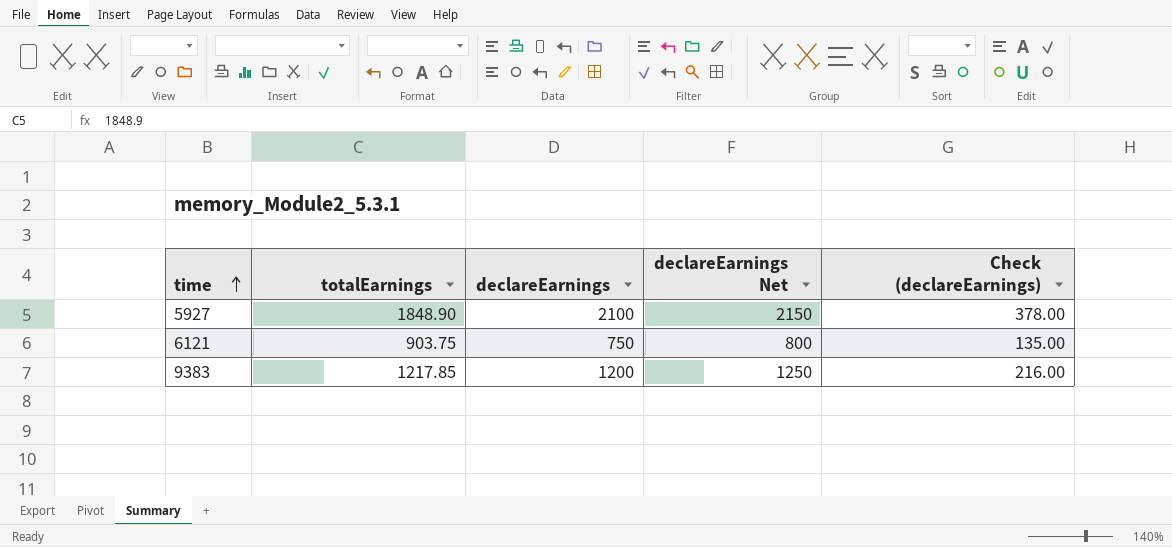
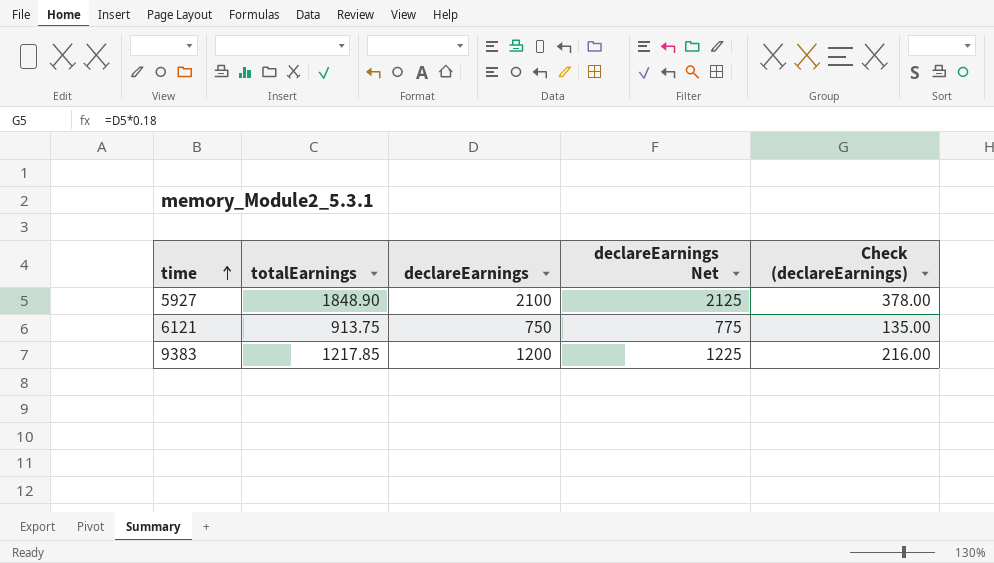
column declareEarnings Net | formula: [declareEarnings] + 50 -> [declareEarnings] + 25
6121 | totalEarnings: 903.75 -> 913.75

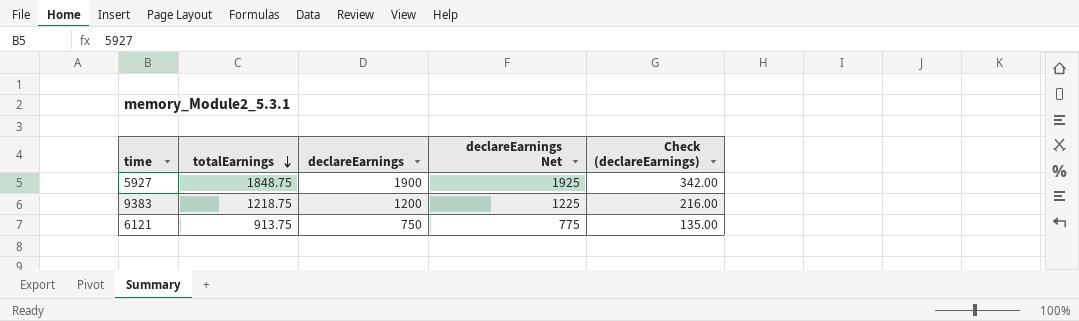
row order: time ascending -> totalEarnings descending
5927 | totalEarnings: 1848.90 -> 1848.75
5927 | declareEarnings: 2100 -> 1900
5927 | declareEarnings Net: 2125 -> 1925
5927 | Check (declareEarnings): 378.00 -> 342.00
9383 | totalEarnings: 1217.85 -> 1218.75

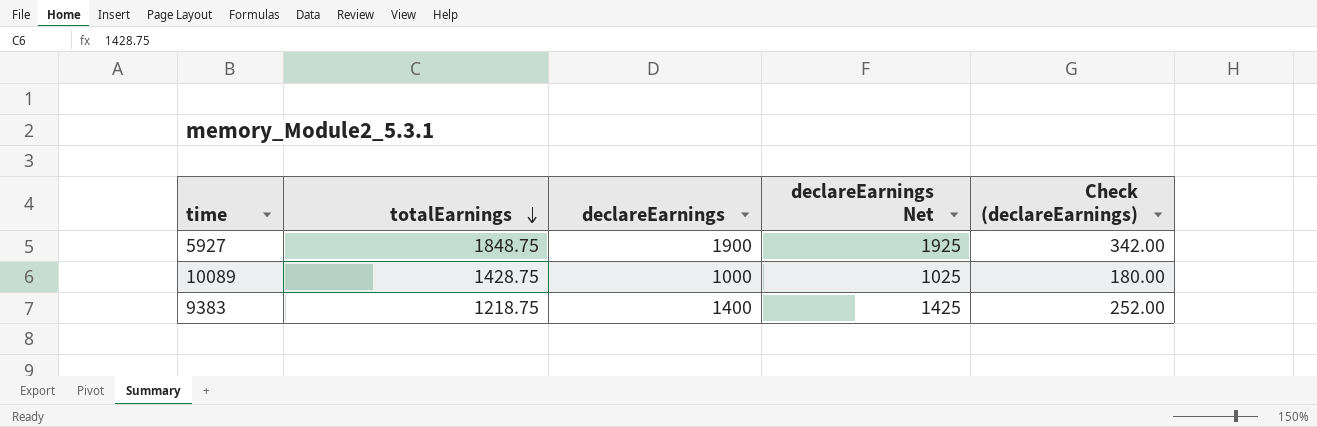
row 6121: 913.75 | 750 | 775 | 135.00 -> none
row 10089: none -> 1428.75 | 1000 | 1025 | 180.00
9383 | declareEarnings: 1200 -> 1400
9383 | declareEarnings Net: 1225 -> 1425
9383 | Check (declareEarnings): 216.00 -> 252.00

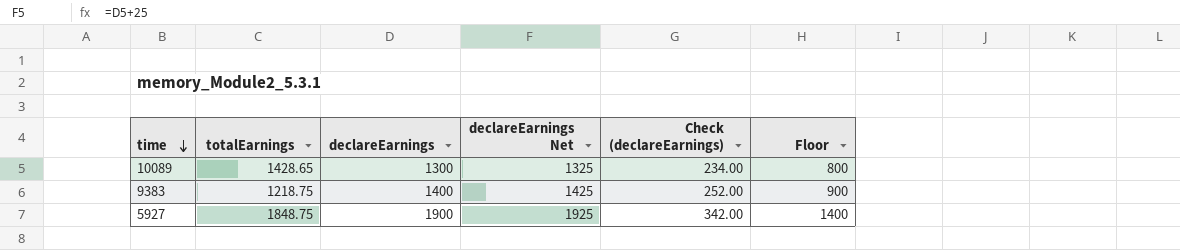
row order: totalEarnings descending -> time descending
column Floor | formula: none -> [declareEarnings] - 500
10089 | totalEarnings: 1428.75 -> 1428.65
10089 | declareEarnings: 1000 -> 1300
10089 | declareEarnings Net: 1025 -> 1325
10089 | Check (declareEarnings): 180.00 -> 234.00

